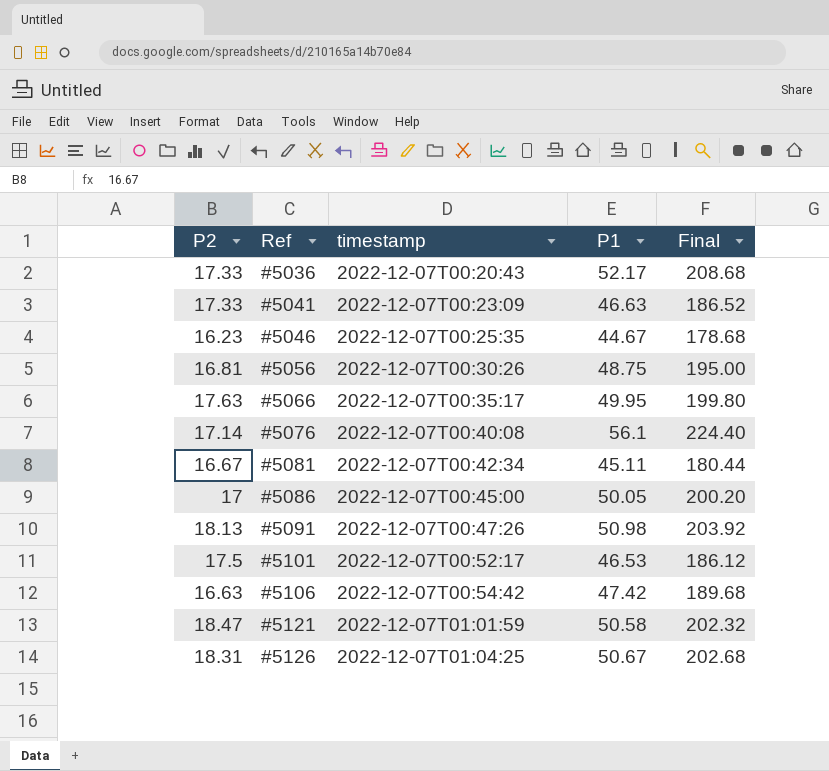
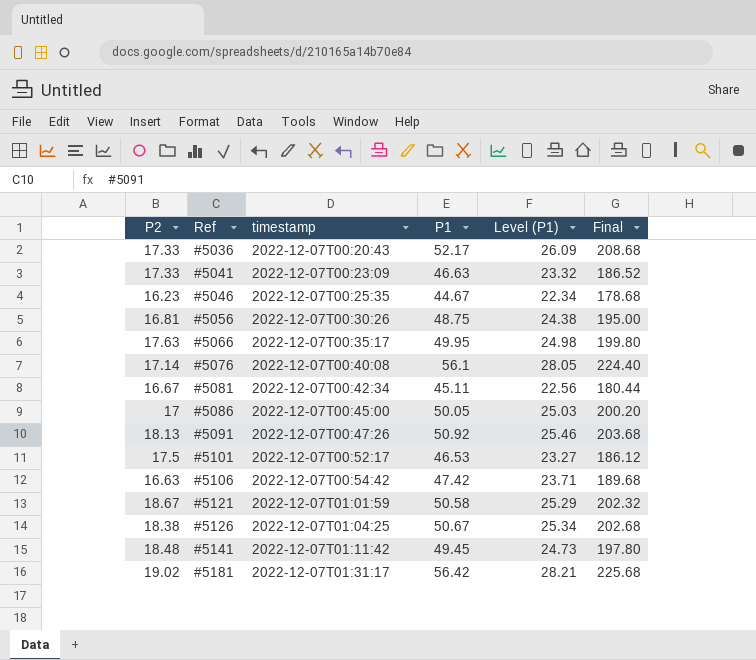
column Level (P1) | formula: none -> [P1] * 0.5
#5091 | P1: 50.98 -> 50.92
#5091 | Final: 203.92 -> 203.68
#5121 | P2: 18.47 -> 18.67
#5126 | P2: 18.31 -> 18.38
row #5141: none -> 18.48 | 2022-12-07T01:11:42 | 49.45 | 24.73 | 197.80
row #5181: none -> 19.02 | 2022-12-07T01:31:17 | 56.42 | 28.21 | 225.68

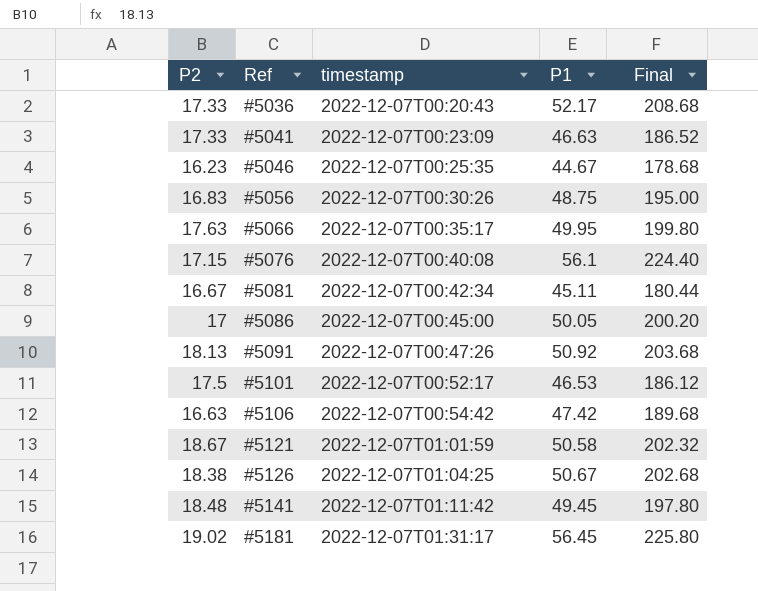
column Level (P1) | formula: [P1] * 0.5 -> none
#5056 | P2: 16.81 -> 16.83
#5076 | P2: 17.14 -> 17.15
#5181 | P1: 56.42 -> 56.45
#5181 | Final: 225.68 -> 225.80

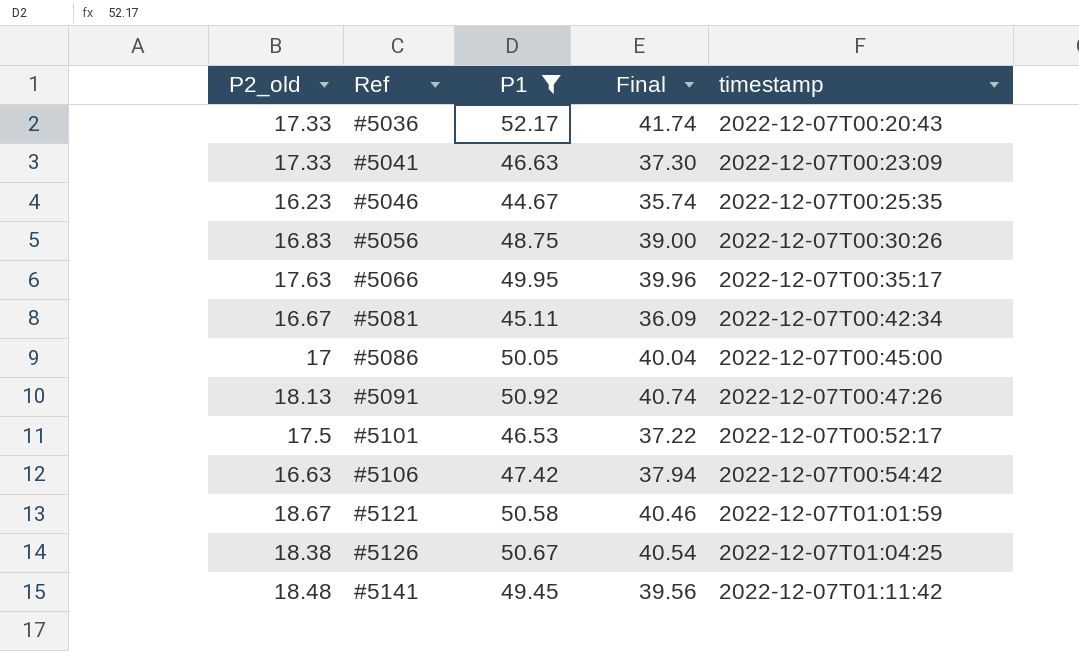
filter: none -> P1 <= 52.17
column name: P2 -> P2_old
column Final | formula: [P1] * 4 -> [P1] * 0.8
column timestamp | position: 3 -> 5

